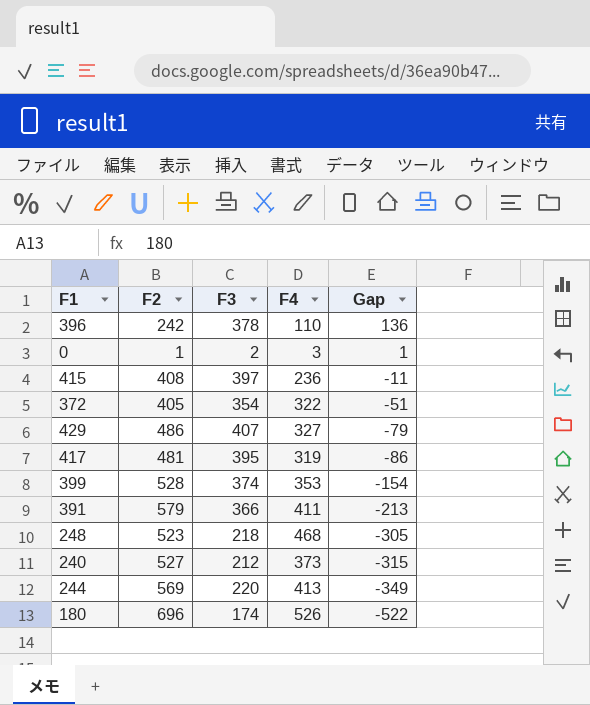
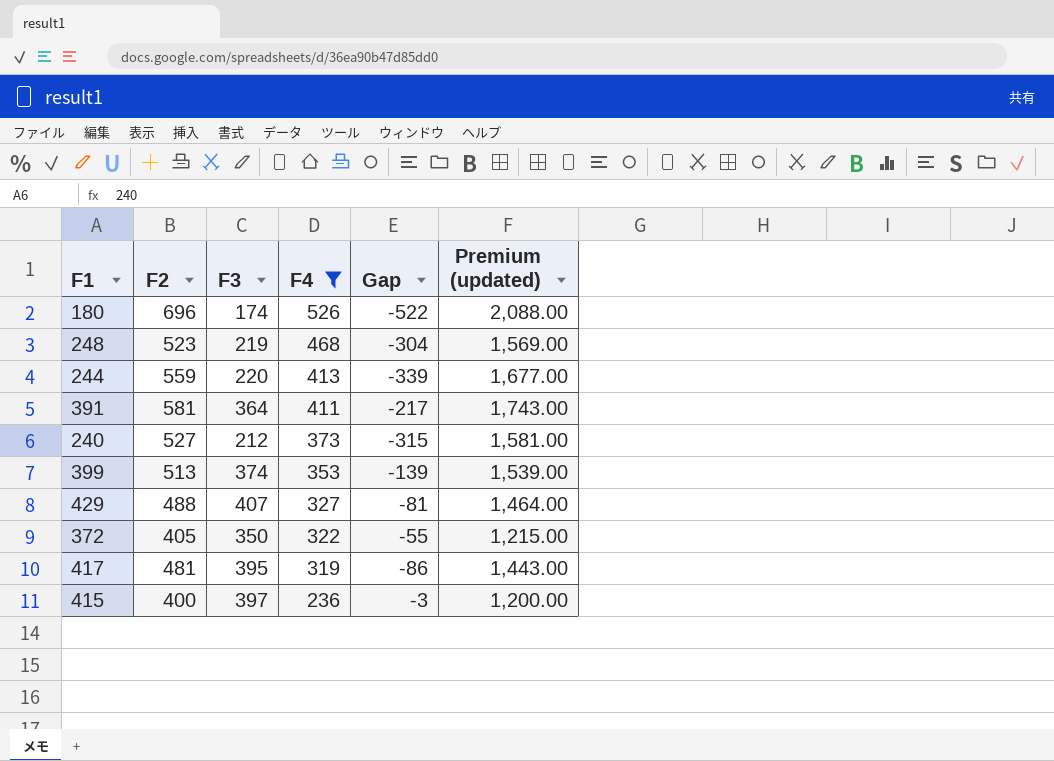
filter: none -> F4 >= 236
row order: Gap descending -> F4 descending
column Premium (updated) | formula: none -> [F2] * 3
248 | F3: 218 -> 219
248 | Gap: -305 -> -304
244 | F2: 569 -> 559
244 | Gap: -349 -> -339
391 | F2: 579 -> 581
391 | F3: 366 -> 364
391 | Gap: -213 -> -217
399 | F2: 528 -> 513
399 | Gap: -154 -> -139
429 | F2: 486 -> 488
429 | Gap: -79 -> -81
372 | F3: 354 -> 350
372 | Gap: -51 -> -55
415 | F2: 408 -> 400
415 | Gap: -11 -> -3

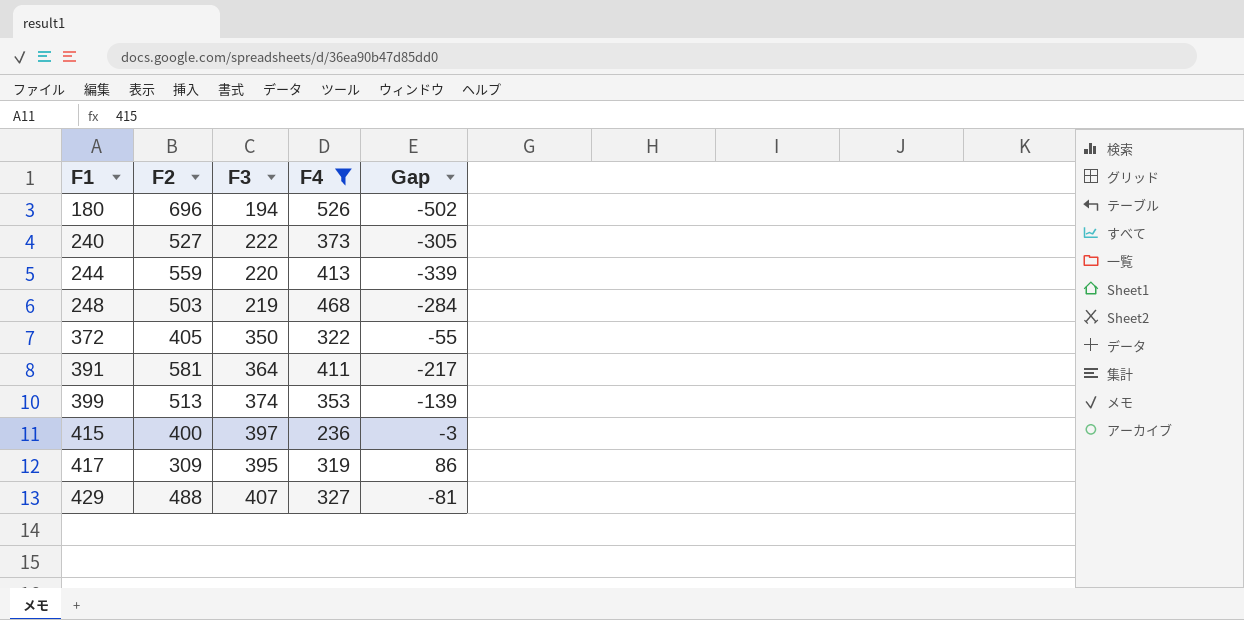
row order: F4 descending -> F1 ascending
column Premium (updated) | formula: [F2] * 3 -> none
180 | F3: 174 -> 194
180 | Gap: -522 -> -502
240 | F3: 212 -> 222
240 | Gap: -315 -> -305
248 | F2: 523 -> 503
248 | Gap: -304 -> -284
417 | F2: 481 -> 309
417 | Gap: -86 -> 86

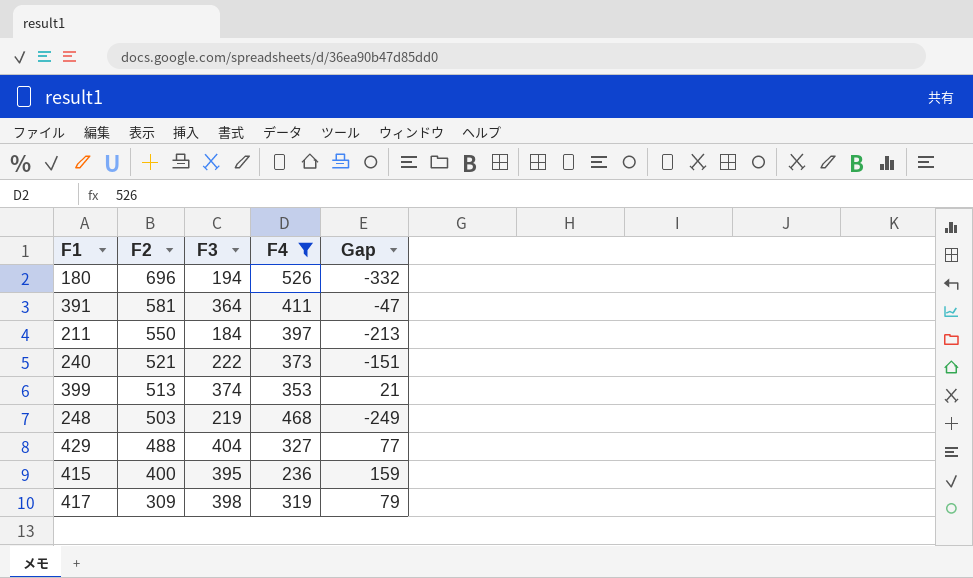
row order: F1 ascending -> F2 descending
column Gap | formula: [F3] - [F2] -> [F3] - [F4]
row 244: 559 | 220 | 413 | -339 -> none
row 372: 405 | 350 | 322 | -55 -> none
row 211: none -> 550 | 184 | 397 | -213
240 | F2: 527 -> 521
429 | F3: 407 -> 404
415 | F3: 397 -> 395
417 | F3: 395 -> 398

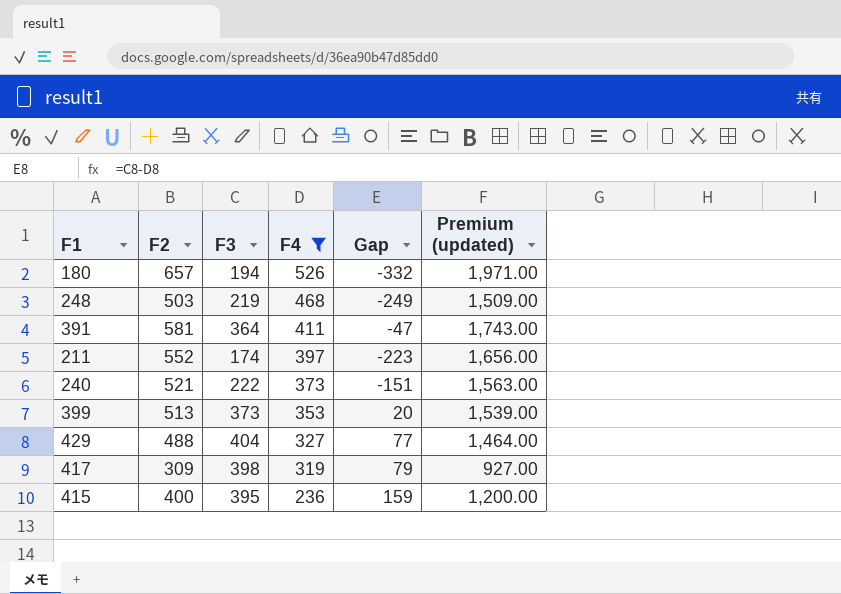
row order: F2 descending -> F4 descending
column Premium (updated) | formula: none -> [F2] * 3
180 | F2: 696 -> 657
211 | F2: 550 -> 552
211 | F3: 184 -> 174
211 | Gap: -213 -> -223
399 | F3: 374 -> 373
399 | Gap: 21 -> 20

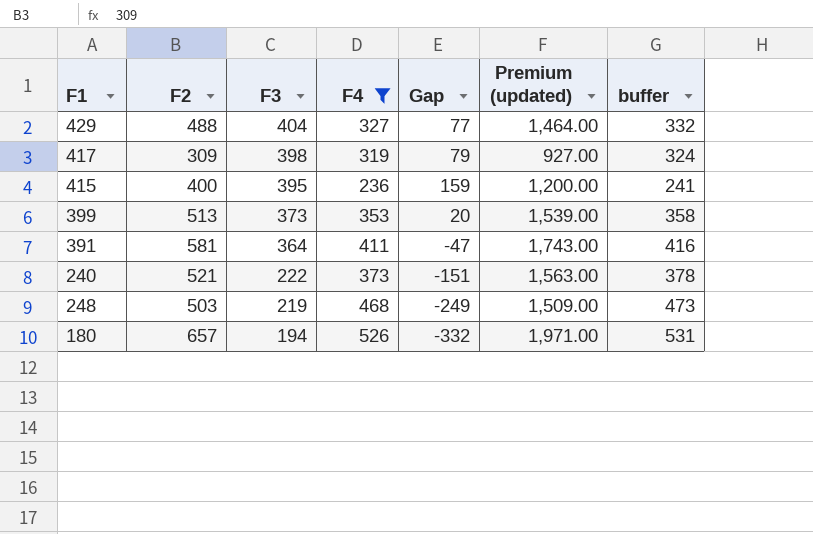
row order: F4 descending -> F3 descending
column buffer | formula: none -> [F4] + 5
row 211: 552 | 174 | 397 | -223 | 1,656.00 -> none

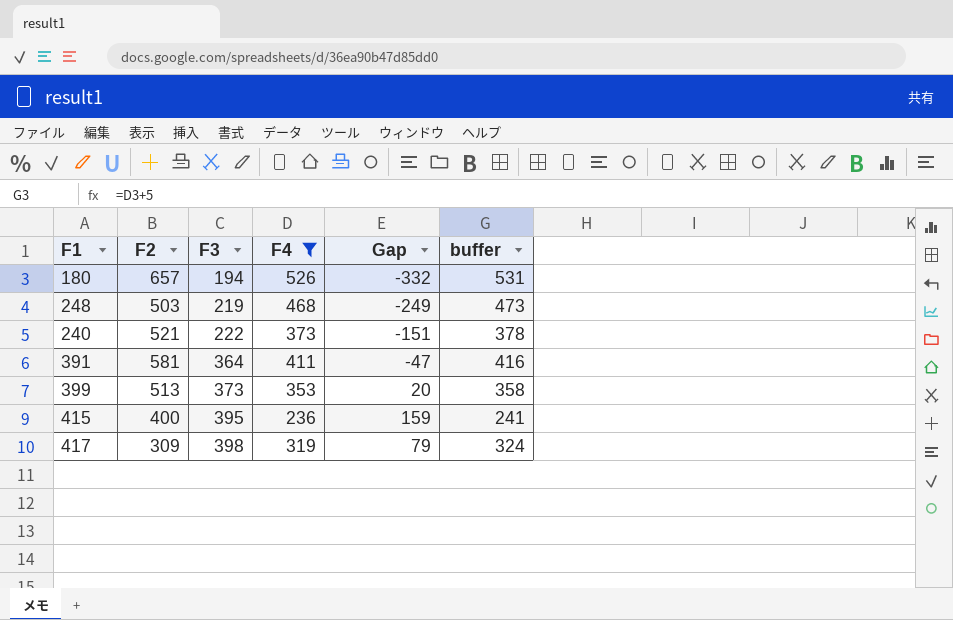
row order: F3 descending -> F3 ascending
column Premium (updated) | formula: [F2] * 3 -> none
row 429: 488 | 404 | 327 | 77 | 1,464.00 | 332 -> none

